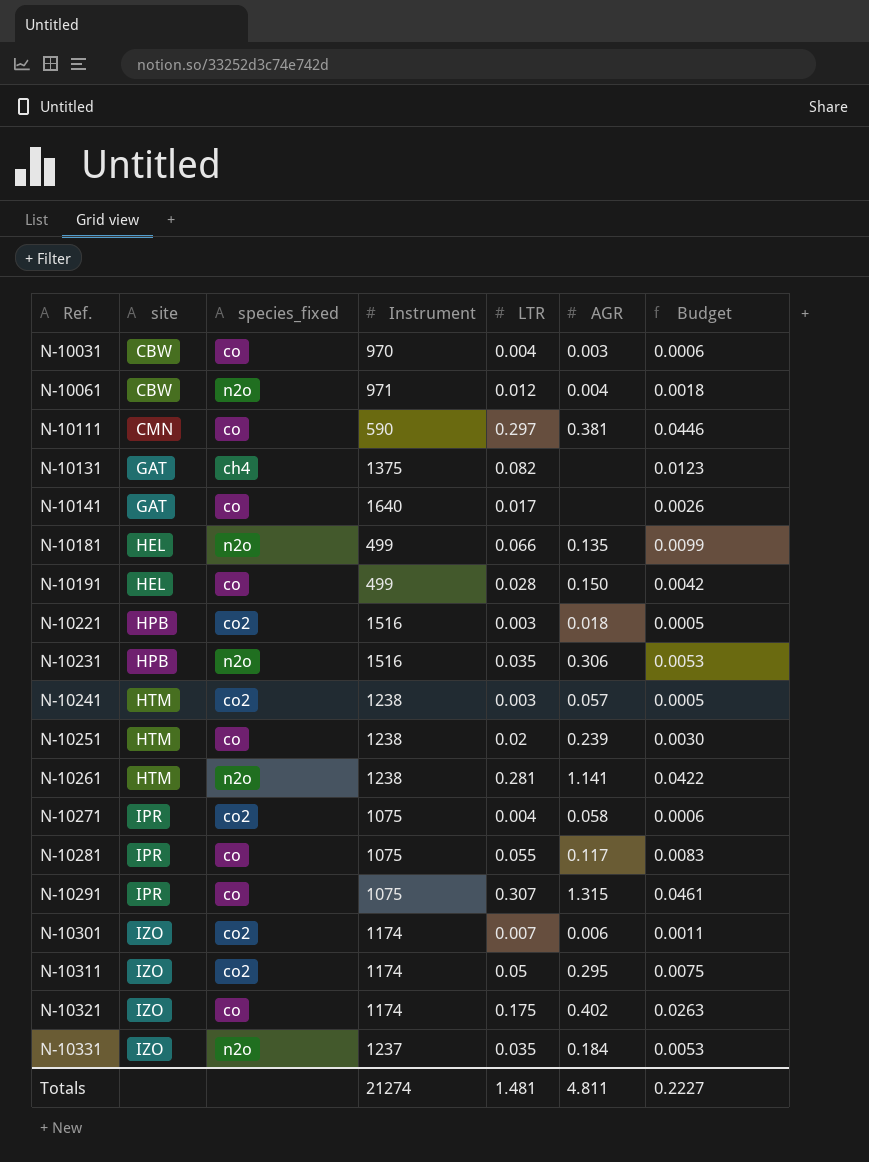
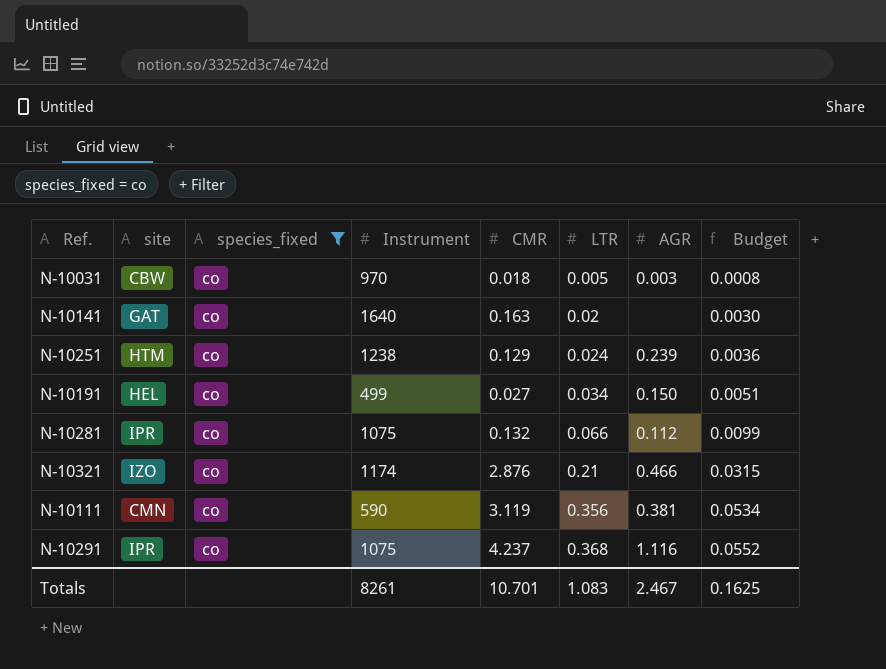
filter: none -> species_fixed = co
row order: Ref. ascending -> LTR ascending
column CMR | position: none -> 5
N-10031 | LTR: 0.004 -> 0.005
N-10031 | Budget: 0.0006 -> 0.0008
N-10141 | LTR: 0.017 -> 0.02
N-10141 | Budget: 0.0026 -> 0.0030
N-10251 | LTR: 0.02 -> 0.024
N-10251 | Budget: 0.0030 -> 0.0036
N-10191 | LTR: 0.028 -> 0.034
N-10191 | Budget: 0.0042 -> 0.0051
N-10281 | LTR: 0.055 -> 0.066
N-10281 | AGR: 0.117 -> 0.112
N-10281 | Budget: 0.0083 -> 0.0099
N-10321 | LTR: 0.175 -> 0.21
N-10321 | AGR: 0.402 -> 0.466
N-10321 | Budget: 0.0263 -> 0.0315
N-10111 | LTR: 0.297 -> 0.356
N-10111 | Budget: 0.0446 -> 0.0534
N-10291 | LTR: 0.307 -> 0.368
N-10291 | AGR: 1.315 -> 1.116
N-10291 | Budget: 0.0461 -> 0.0552
Totals | Instrument: 21274 -> 8261
Totals | LTR: 1.481 -> 1.083
Totals | AGR: 4.811 -> 2.467
Totals | Budget: 0.2227 -> 0.1625

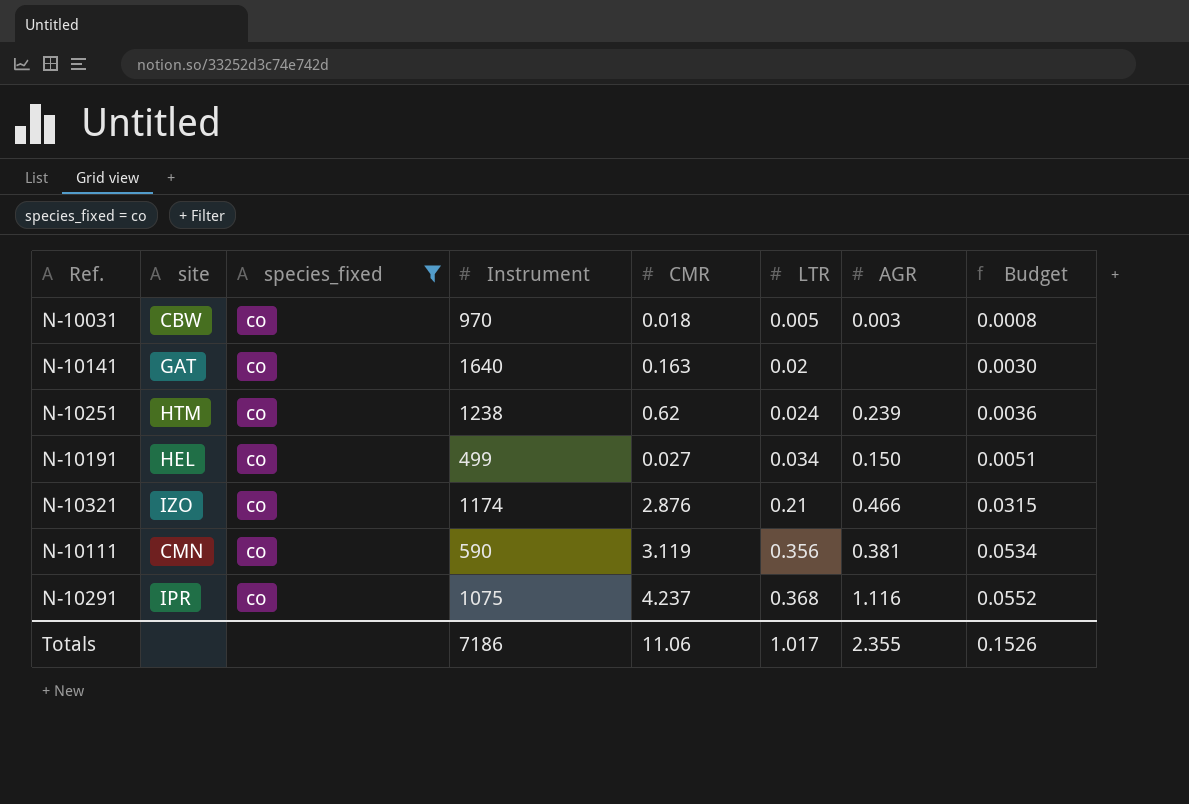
row N-10281: IPR | co | 1075 | 0.132 | 0.066 | 0.112 | 0.0099 -> none
N-10251 | CMR: 0.129 -> 0.62
Totals | Instrument: 8261 -> 7186
Totals | CMR: 10.701 -> 11.06
Totals | LTR: 1.083 -> 1.017
Totals | AGR: 2.467 -> 2.355
Totals | Budget: 0.1625 -> 0.1526

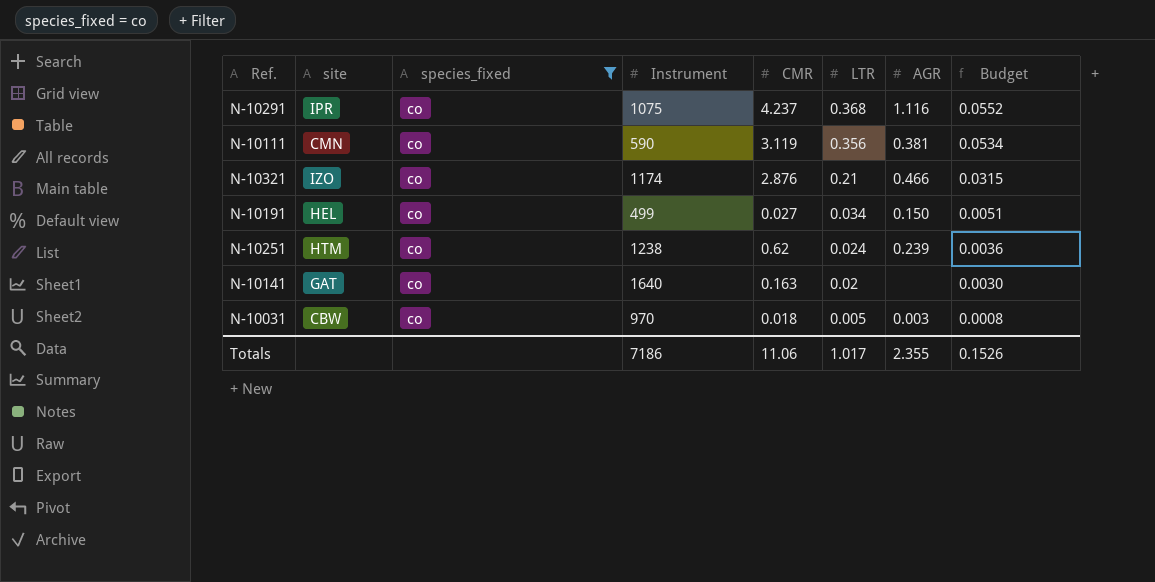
row order: LTR ascending -> LTR descending

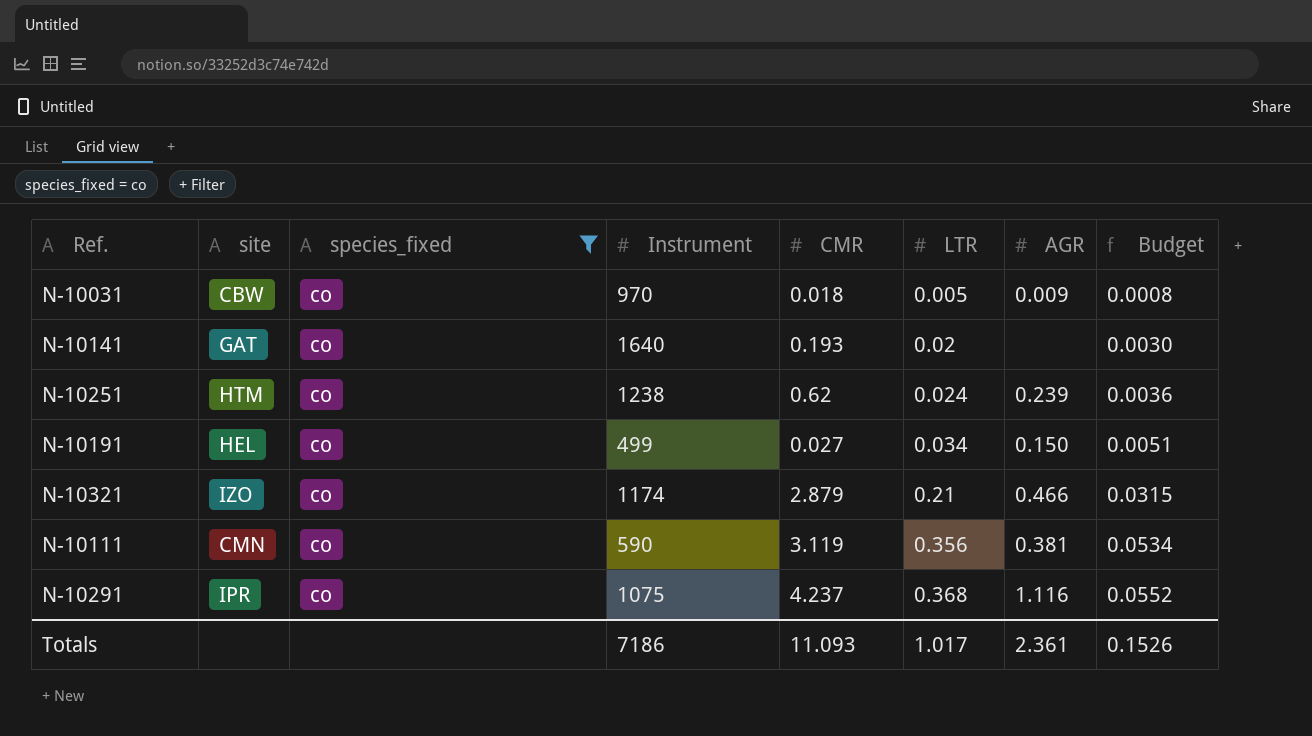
row order: LTR descending -> LTR ascending
N-10031 | AGR: 0.003 -> 0.009
N-10141 | CMR: 0.163 -> 0.193
N-10321 | CMR: 2.876 -> 2.879
Totals | CMR: 11.06 -> 11.093
Totals | AGR: 2.355 -> 2.361

